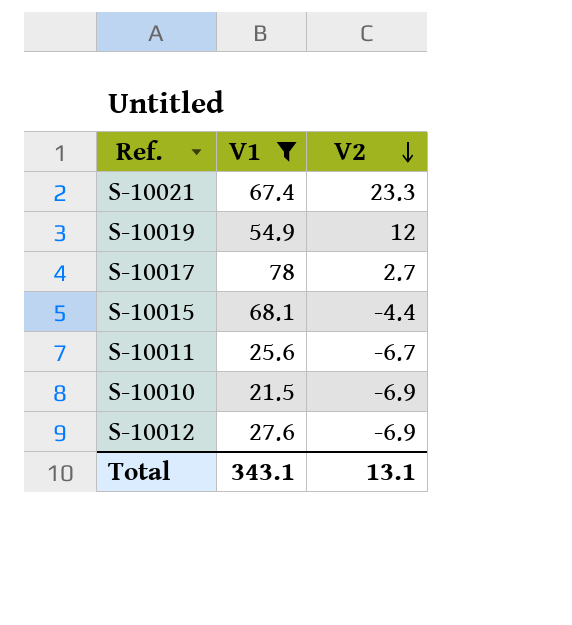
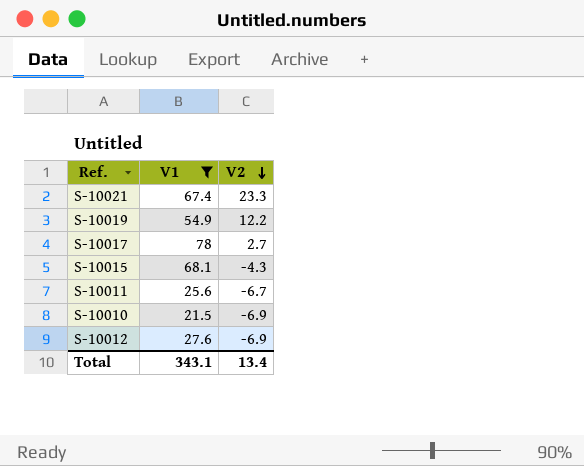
S-10019 | V2: 12 -> 12.2
S-10015 | V2: -4.4 -> -4.3
Total | V2: 13.1 -> 13.4

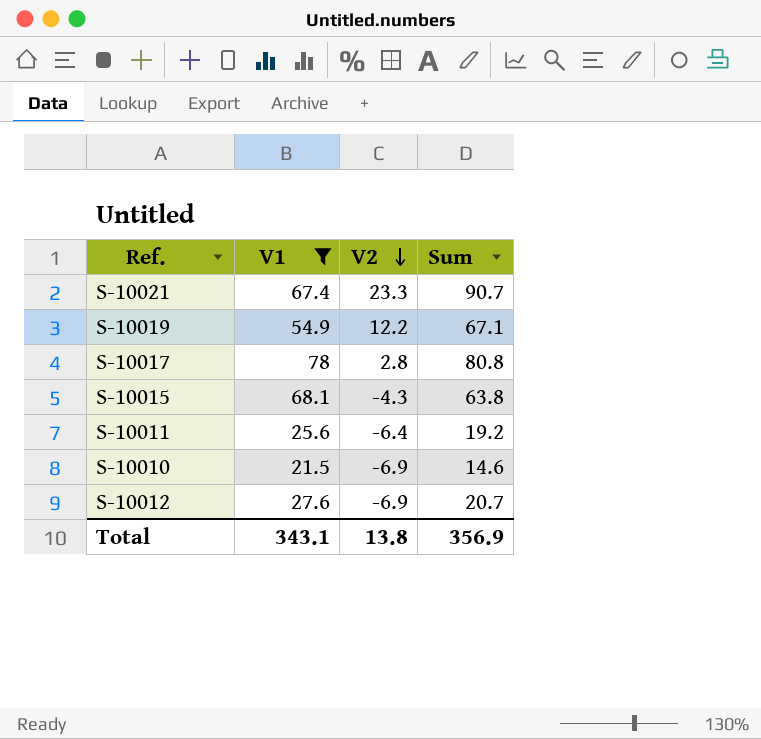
column Sum | formula: none -> [V1] + [V2]
S-10017 | V2: 2.7 -> 2.8
S-10011 | V2: -6.7 -> -6.4
Total | V2: 13.4 -> 13.8

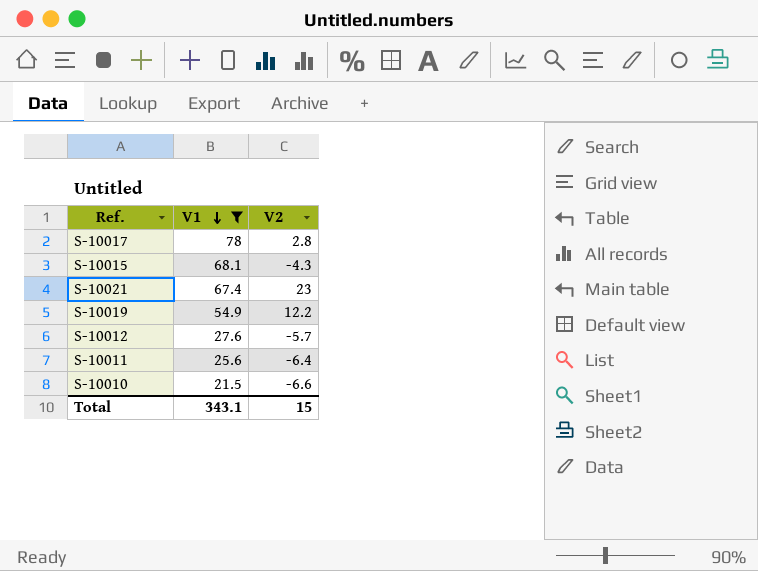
row order: V2 descending -> V1 descending
column Sum | formula: [V1] + [V2] -> none
S-10021 | V2: 23.3 -> 23
S-10012 | V2: -6.9 -> -5.7
S-10010 | V2: -6.9 -> -6.6
Total | V2: 13.8 -> 15

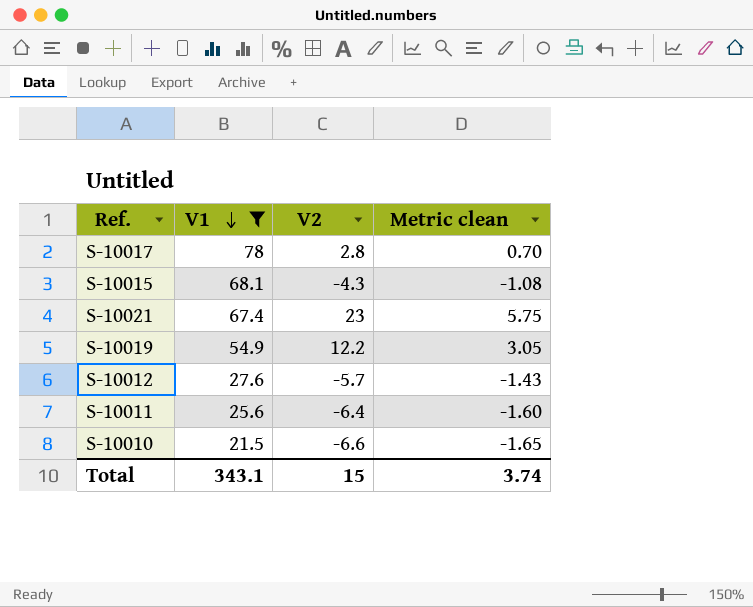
column Metric clean | formula: none -> [V2] * 0.25

